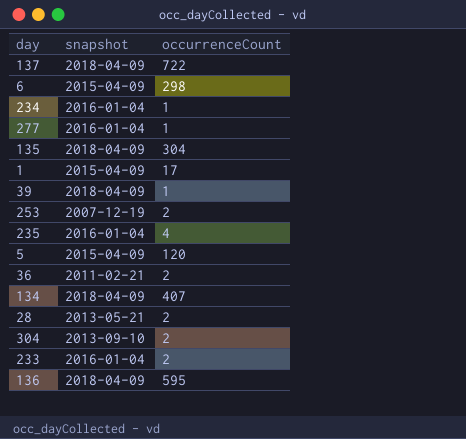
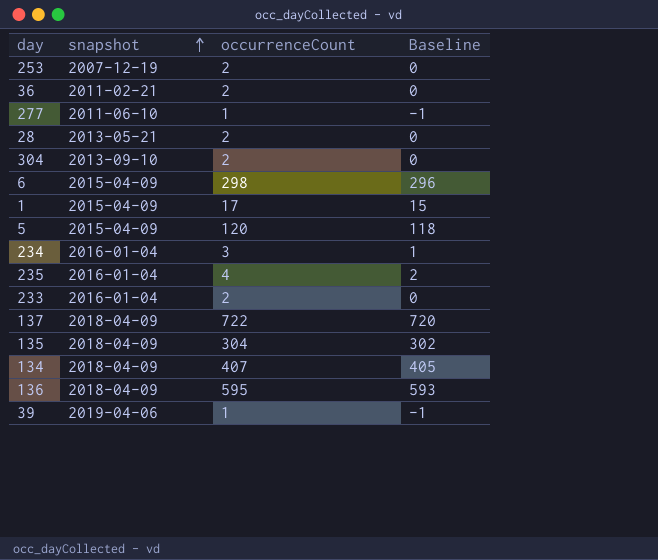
row order: none -> snapshot ascending
column Baseline | formula: none -> [occurrenceCount] - 2
277 | snapshot: 2016-01-04 -> 2011-06-10
234 | occurrenceCount: 1 -> 3
39 | snapshot: 2018-04-09 -> 2019-04-06

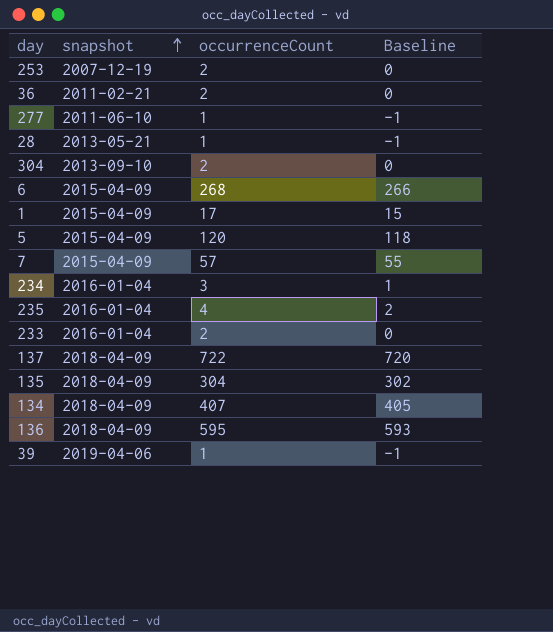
28 | occurrenceCount: 2 -> 1
28 | Baseline: 0 -> -1
6 | occurrenceCount: 298 -> 268
6 | Baseline: 296 -> 266
row 7: none -> 2015-04-09 | 57 | 55

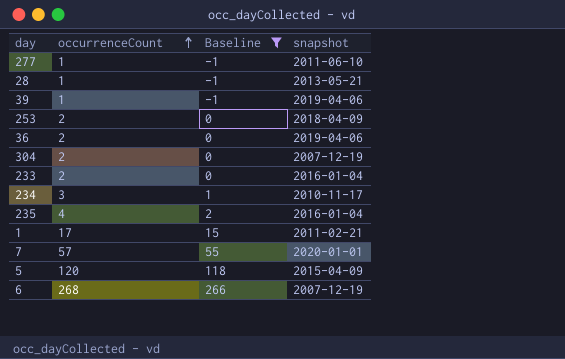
filter: none -> Baseline <= 266
row order: snapshot ascending -> occurrenceCount ascending
column snapshot | position: 2 -> 4
253 | snapshot: 2007-12-19 -> 2018-04-09
36 | snapshot: 2011-02-21 -> 2019-04-06
304 | snapshot: 2013-09-10 -> 2007-12-19
234 | snapshot: 2016-01-04 -> 2010-11-17
1 | snapshot: 2015-04-09 -> 2011-02-21
7 | snapshot: 2015-04-09 -> 2020-01-01
6 | snapshot: 2015-04-09 -> 2007-12-19

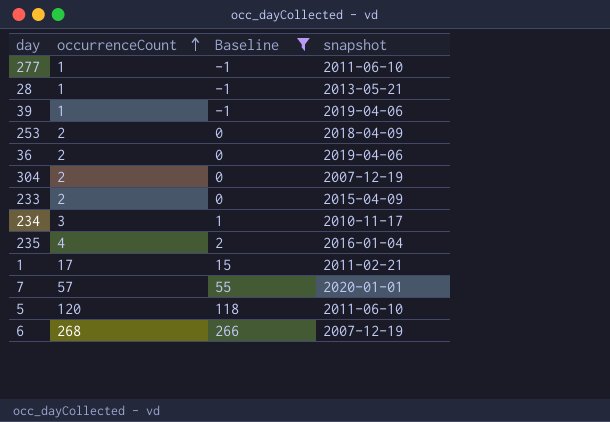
233 | snapshot: 2016-01-04 -> 2015-04-09
5 | snapshot: 2015-04-09 -> 2011-06-10

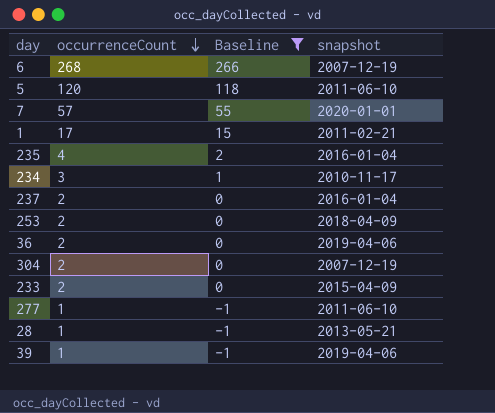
row order: occurrenceCount ascending -> occurrenceCount descending
row 237: none -> 2 | 0 | 2016-01-04

